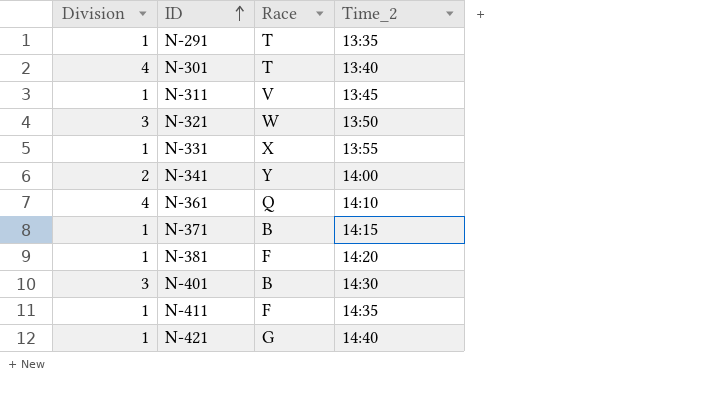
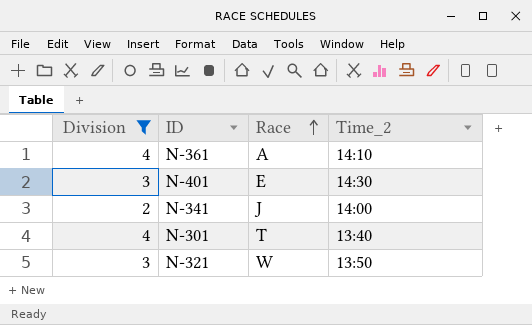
filter: none -> Division != 1
row order: ID ascending -> Race ascending
N-361 | Race: Q -> A
N-401 | Race: B -> E
N-341 | Race: Y -> J

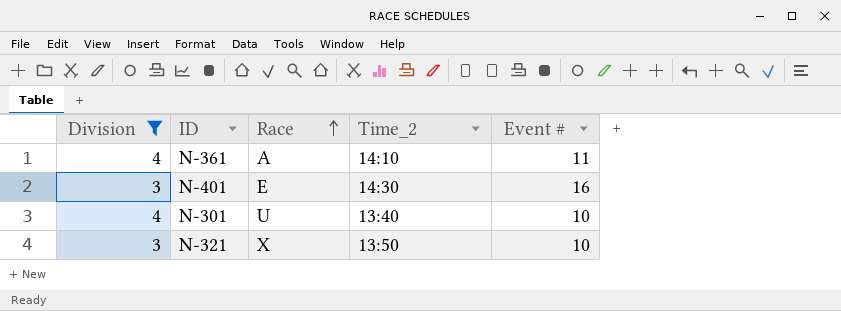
column Event # | position: none -> 5
row N-341: 2 | J | 14:00 -> none
N-301 | Race: T -> U
N-321 | Race: W -> X

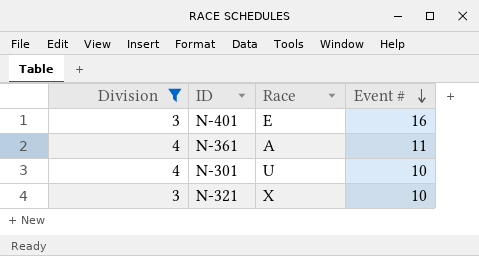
row order: Race ascending -> Event # descending
column Time_2 | position: 4 -> none

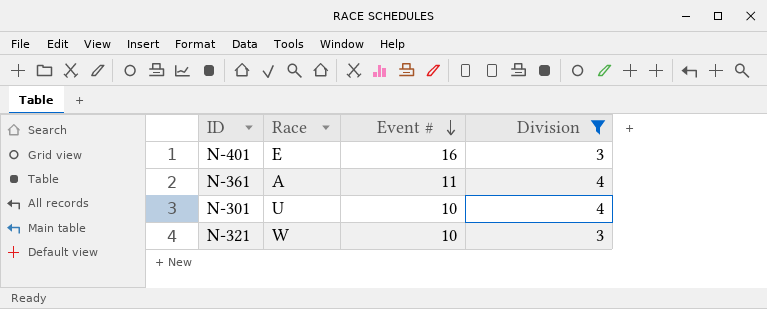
column Division | position: 1 -> 4
N-321 | Race: X -> W

